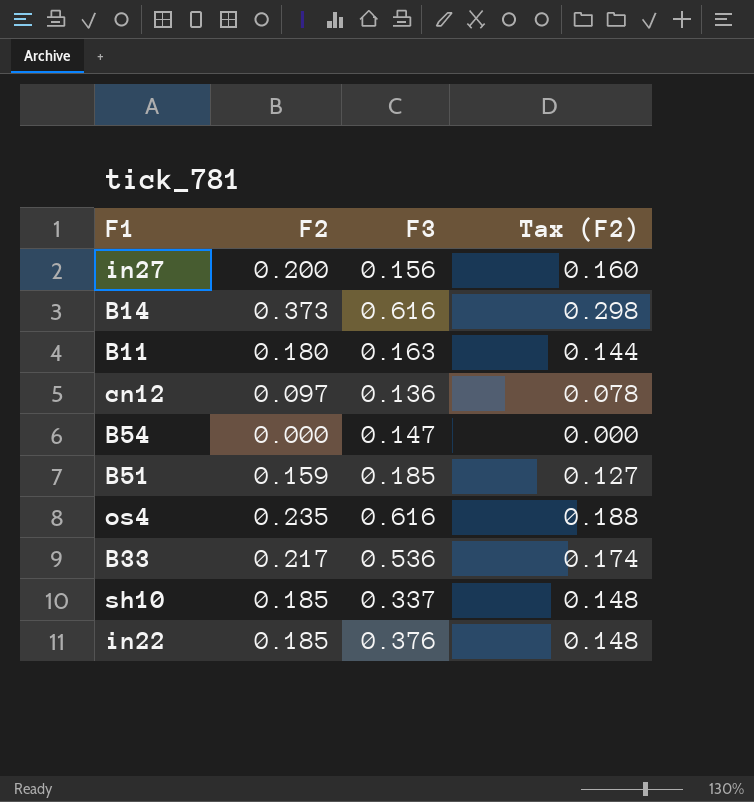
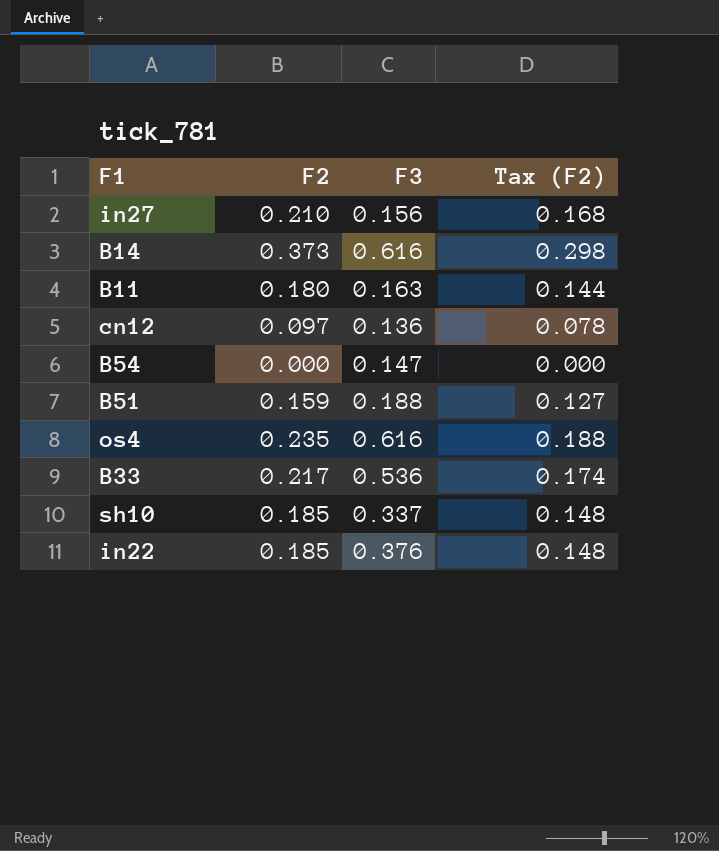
in27 | F2: 0.200 -> 0.210
in27 | Tax (F2): 0.160 -> 0.168
B51 | F3: 0.185 -> 0.188

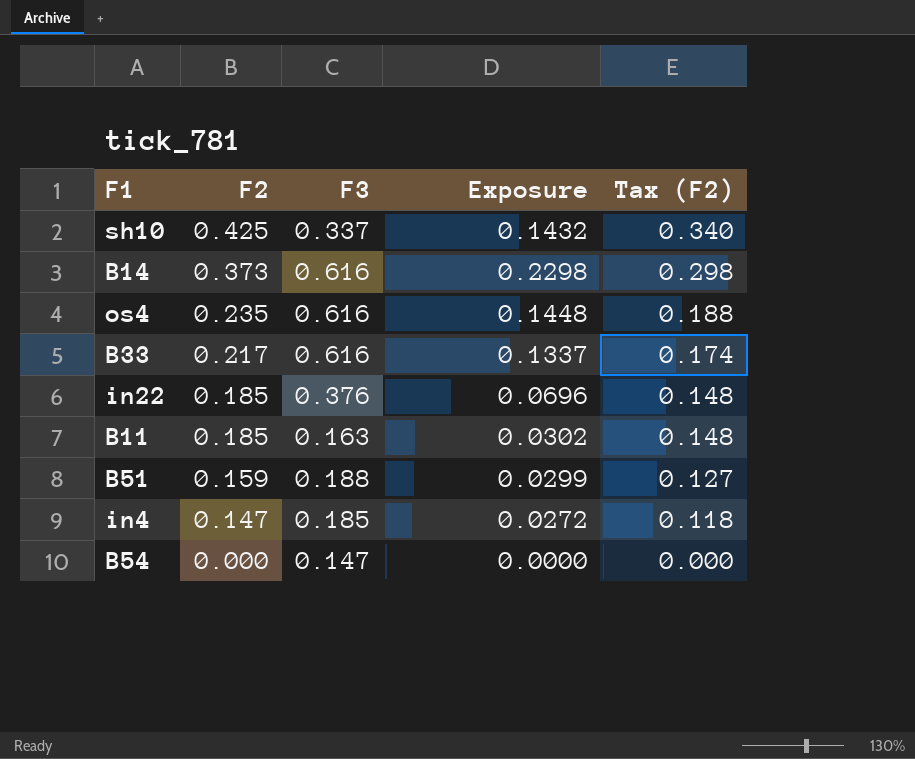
row order: none -> F2 descending
column Exposure | formula: none -> [F2] * [F3]
row in27: 0.210 | 0.156 | 0.168 -> none
row cn12: 0.097 | 0.136 | 0.078 -> none
sh10 | F2: 0.185 -> 0.425
sh10 | Tax (F2): 0.148 -> 0.340
B33 | F3: 0.536 -> 0.616
B11 | F2: 0.180 -> 0.185
B11 | Tax (F2): 0.144 -> 0.148
row in4: none -> 0.147 | 0.185 | 0.0272 | 0.118

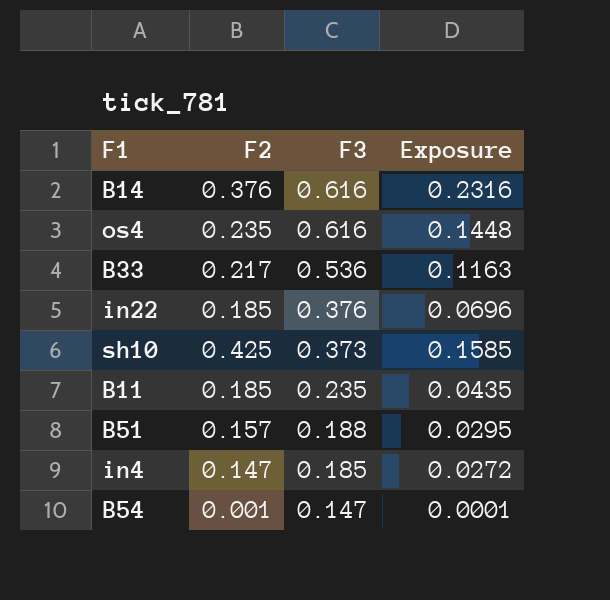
row order: F2 descending -> F3 descending
column Tax (F2) | formula: [F2] * 0.8 -> none
B14 | F2: 0.373 -> 0.376
B14 | Exposure: 0.2298 -> 0.2316
B33 | F3: 0.616 -> 0.536
B33 | Exposure: 0.1337 -> 0.1163
sh10 | F3: 0.337 -> 0.373
sh10 | Exposure: 0.1432 -> 0.1585
B11 | F3: 0.163 -> 0.235
B11 | Exposure: 0.0302 -> 0.0435
B51 | F2: 0.159 -> 0.157
B51 | Exposure: 0.0299 -> 0.0295
B54 | F2: 0.000 -> 0.001
B54 | Exposure: 0.0000 -> 0.0001

